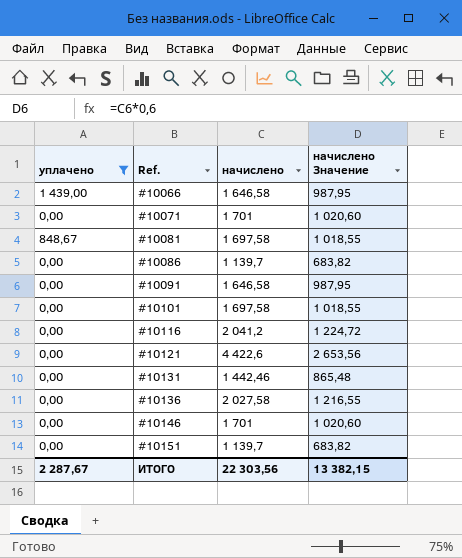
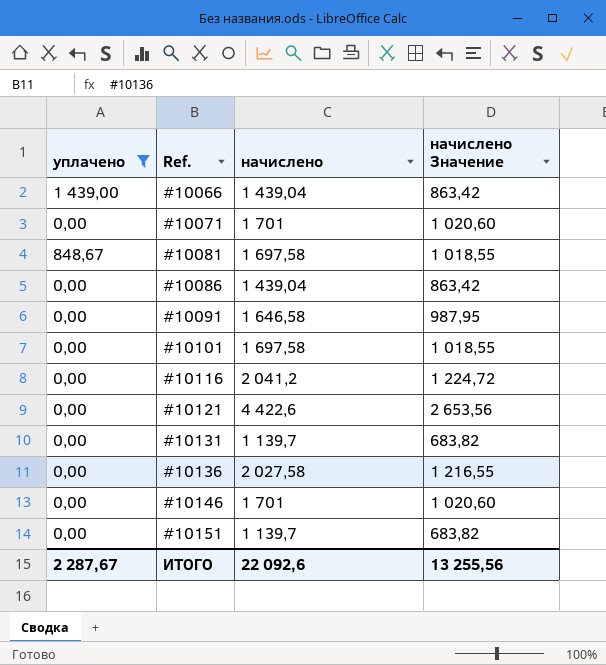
#10066 | начислено: 1 646,58 -> 1 439,04
#10066 | начислено Значение: 987,95 -> 863,42
#10086 | начислено: 1 139,7 -> 1 439,04
#10086 | начислено Значение: 683,82 -> 863,42
#10131 | начислено: 1 442,46 -> 1 139,7
#10131 | начислено Значение: 865,48 -> 683,82
ИТОГО | начислено: 22 303,56 -> 22 092,6
ИТОГО | начислено Значение: 13 382,15 -> 13 255,56

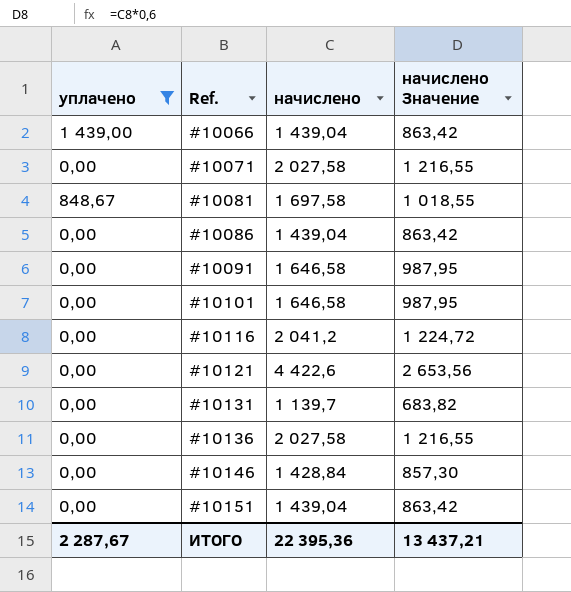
#10071 | начислено: 1 701 -> 2 027,58
#10071 | начислено Значение: 1 020,60 -> 1 216,55
#10101 | начислено: 1 697,58 -> 1 646,58
#10101 | начислено Значение: 1 018,55 -> 987,95
#10146 | начислено: 1 701 -> 1 428,84
#10146 | начислено Значение: 1 020,60 -> 857,30
#10151 | начислено: 1 139,7 -> 1 439,04
#10151 | начислено Значение: 683,82 -> 863,42
ИТОГО | начислено: 22 092,6 -> 22 395,36
ИТОГО | начислено Значение: 13 255,56 -> 13 437,21

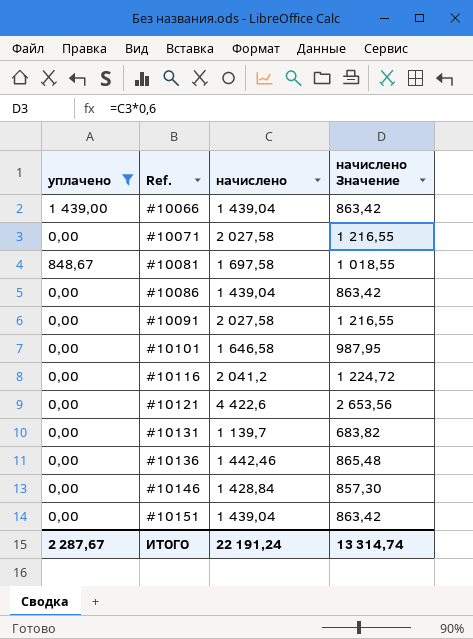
#10091 | начислено: 1 646,58 -> 2 027,58
#10091 | начислено Значение: 987,95 -> 1 216,55
#10136 | начислено: 2 027,58 -> 1 442,46
#10136 | начислено Значение: 1 216,55 -> 865,48
ИТОГО | начислено: 22 395,36 -> 22 191,24
ИТОГО | начислено Значение: 13 437,21 -> 13 314,74

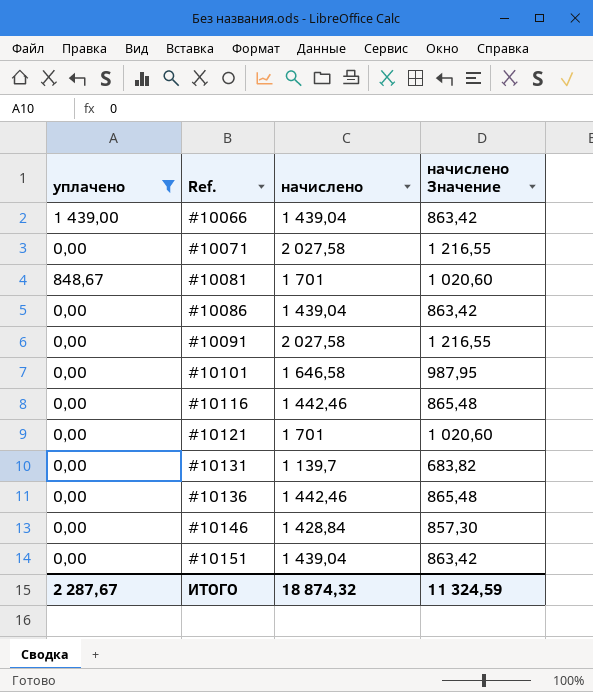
#10081 | начислено: 1 697,58 -> 1 701
#10081 | начислено Значение: 1 018,55 -> 1 020,60
#10116 | начислено: 2 041,2 -> 1 442,46
#10116 | начислено Значение: 1 224,72 -> 865,48
#10121 | начислено: 4 422,6 -> 1 701
#10121 | начислено Значение: 2 653,56 -> 1 020,60
ИТОГО | начислено: 22 191,24 -> 18 874,32
ИТОГО | начислено Значение: 13 314,74 -> 11 324,59

